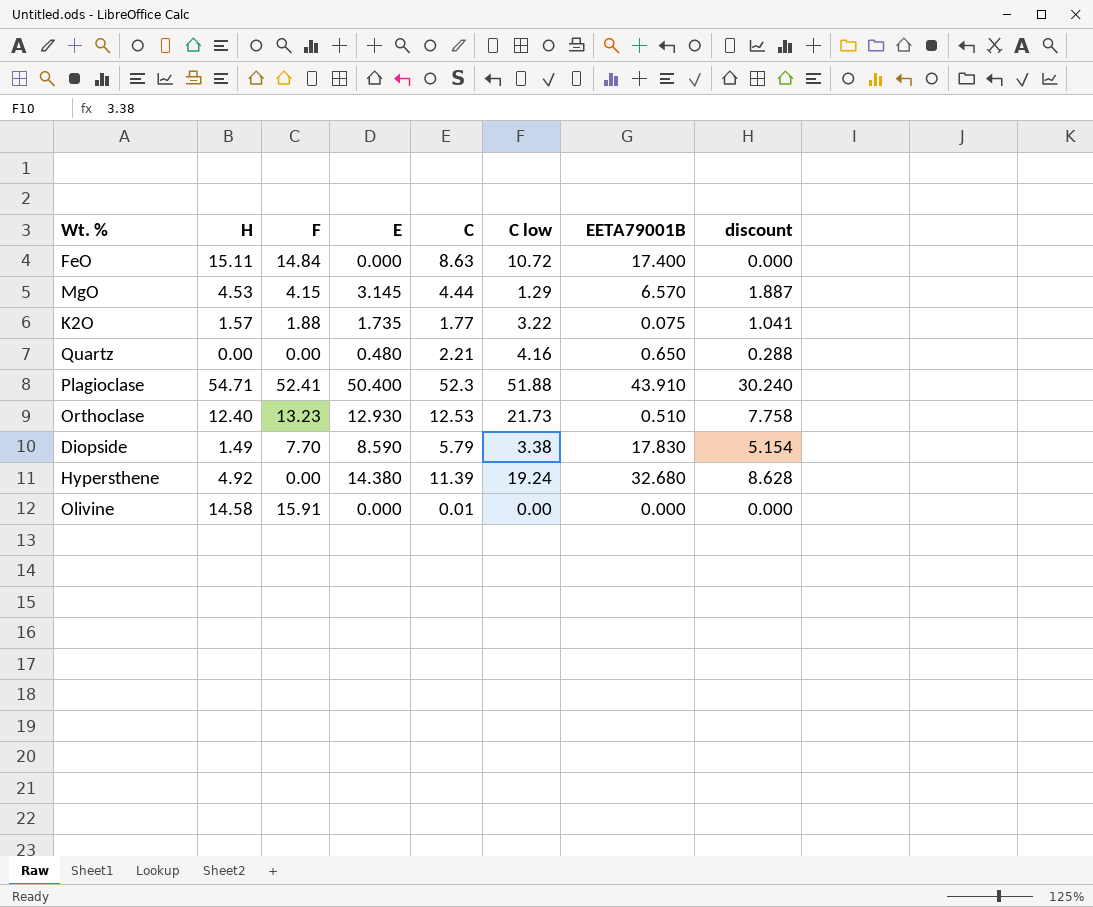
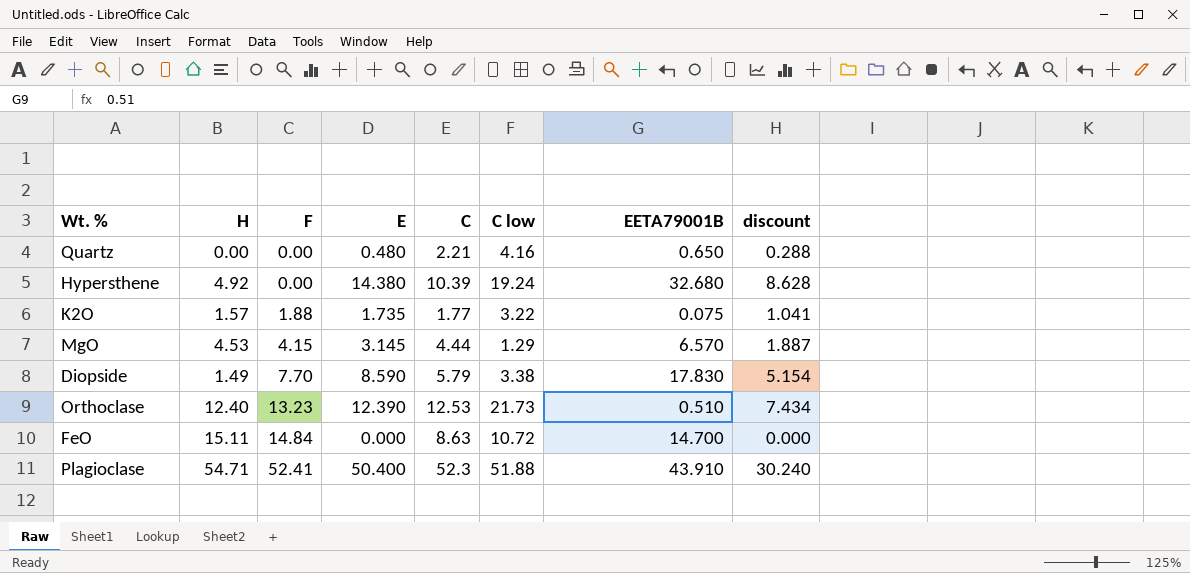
row order: none -> F ascending
row Olivine: 14.58 | 15.91 | 0.000 | 0.01 | 0.00 | 0.000 | 0.000 -> none
Hypersthene | C: 11.39 -> 10.39
Orthoclase | E: 12.930 -> 12.390
Orthoclase | discount: 7.758 -> 7.434
FeO | EETA79001B: 17.400 -> 14.700

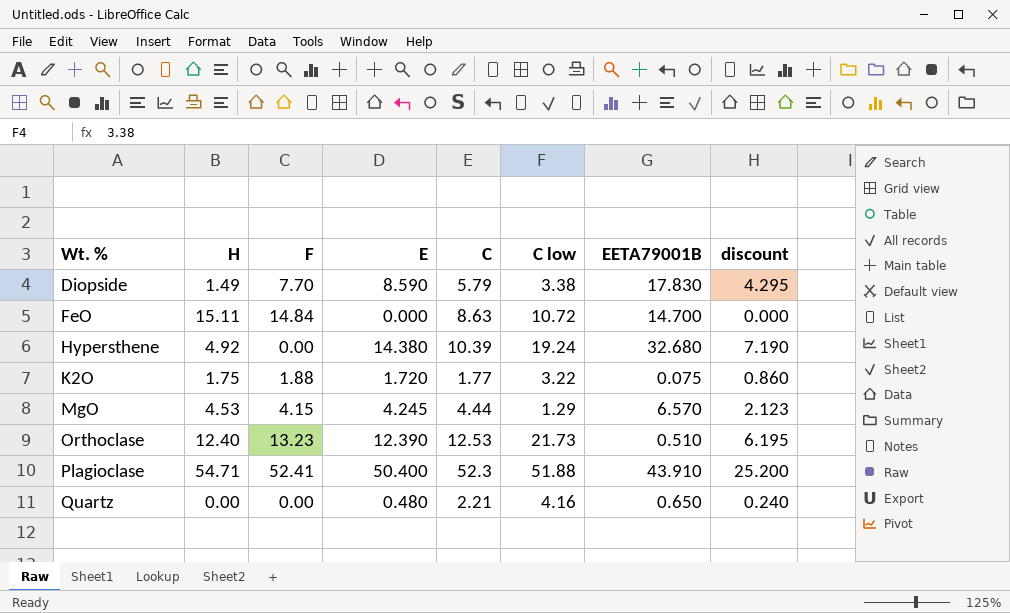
row order: F ascending -> Wt. % ascending
column discount | formula: [E] * 0.6 -> [E] * 0.5
K2O | H: 1.57 -> 1.75
K2O | E: 1.735 -> 1.720
MgO | E: 3.145 -> 4.245

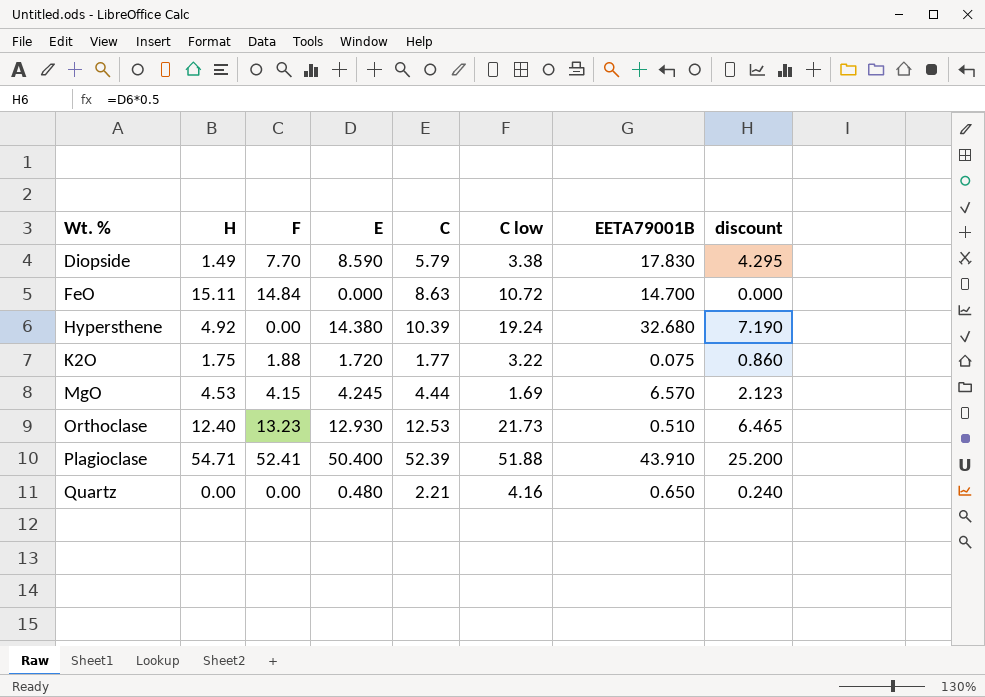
MgO | C low: 1.29 -> 1.69
Orthoclase | E: 12.390 -> 12.930
Orthoclase | discount: 6.195 -> 6.465
Plagioclase | C: 52.3 -> 52.39

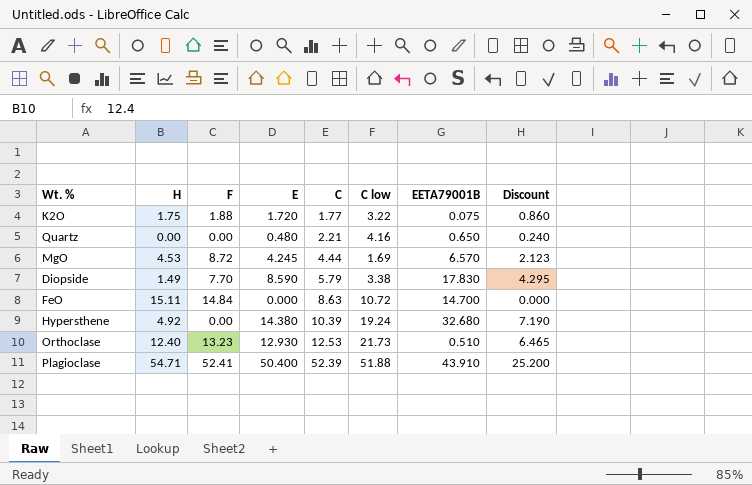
row order: Wt. % ascending -> C ascending
column name: discount -> Discount
MgO | F: 4.15 -> 8.72

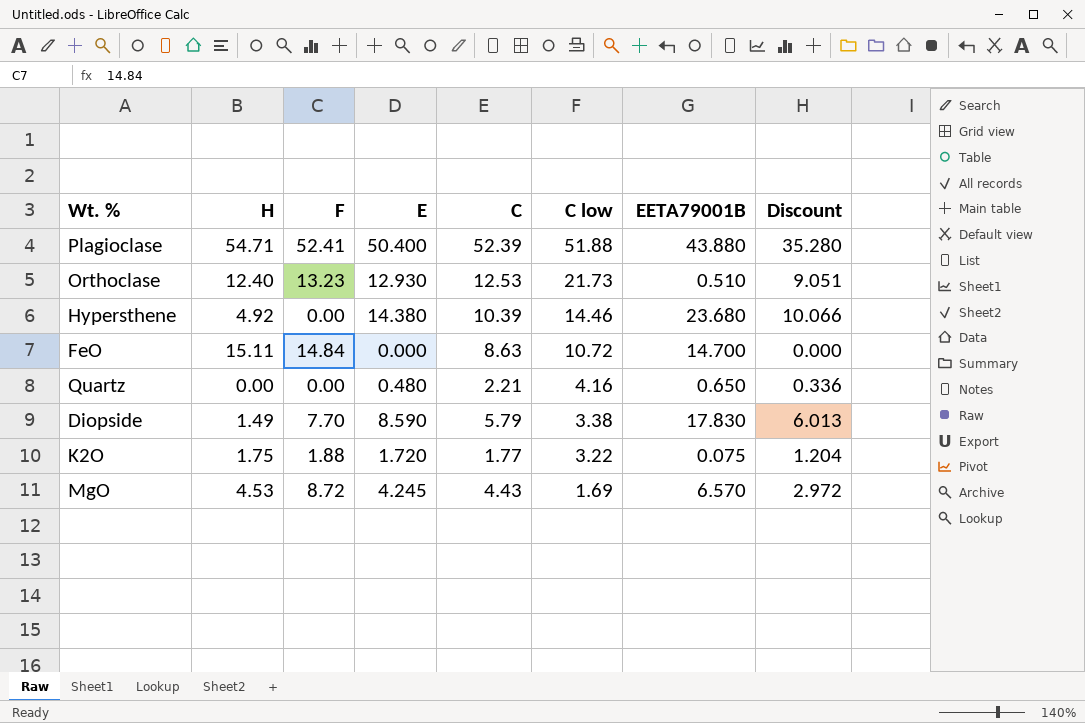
row order: C ascending -> C low descending
column Discount | formula: [E] * 0.5 -> [E] * 0.7
Plagioclase | EETA79001B: 43.910 -> 43.880
Hypersthene | C low: 19.24 -> 14.46
Hypersthene | EETA79001B: 32.680 -> 23.680
MgO | C: 4.44 -> 4.43

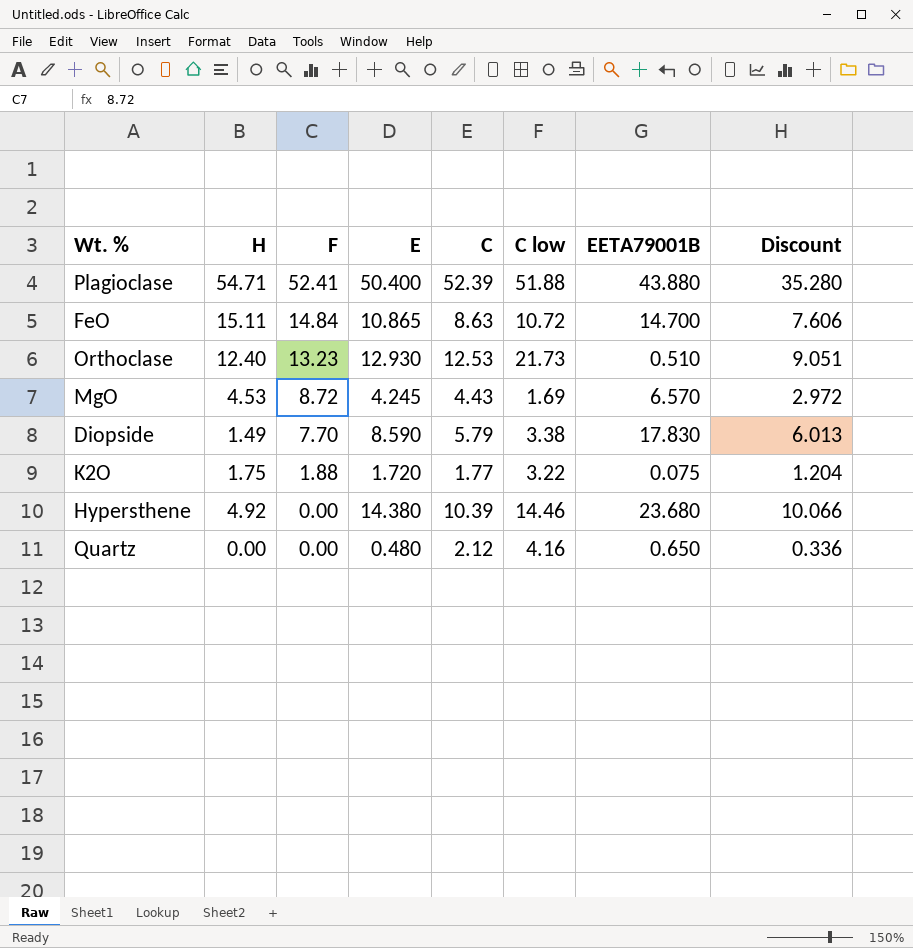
row order: C low descending -> F descending
FeO | E: 0.000 -> 10.865
FeO | Discount: 0.000 -> 7.606
Quartz | C: 2.21 -> 2.12

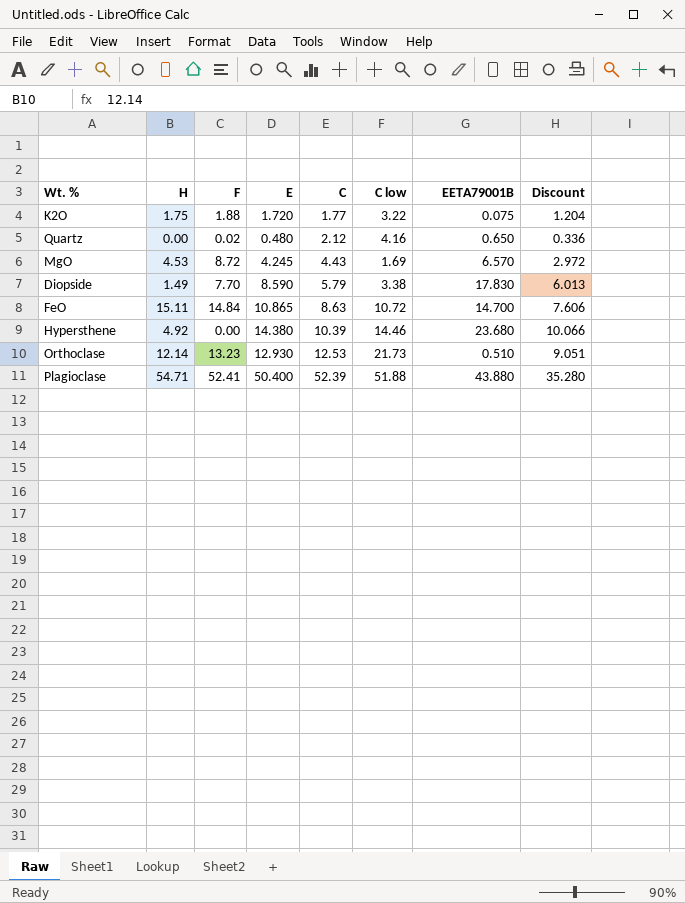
row order: F descending -> C ascending
Quartz | F: 0.00 -> 0.02
Orthoclase | H: 12.40 -> 12.14

